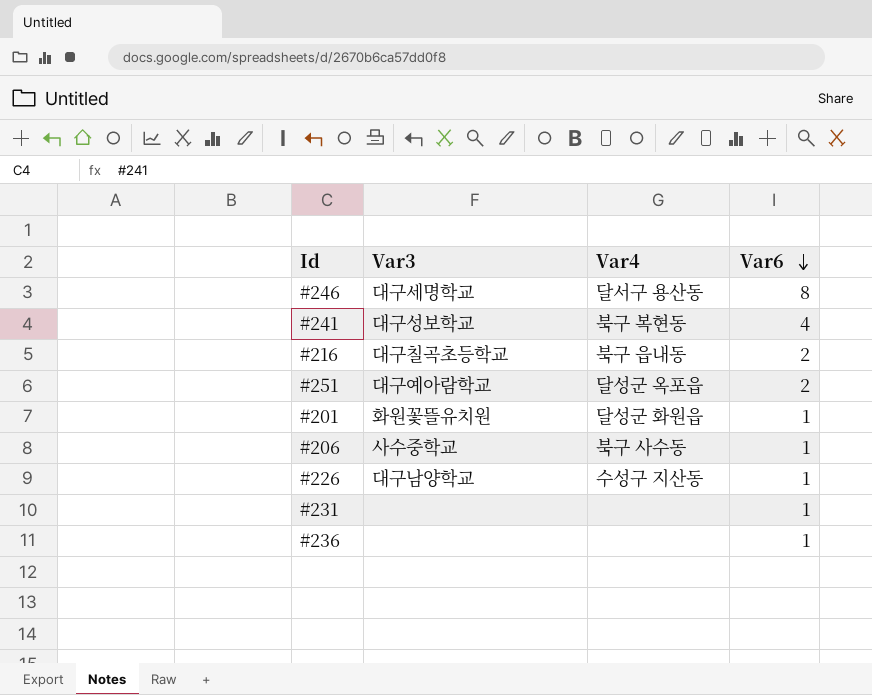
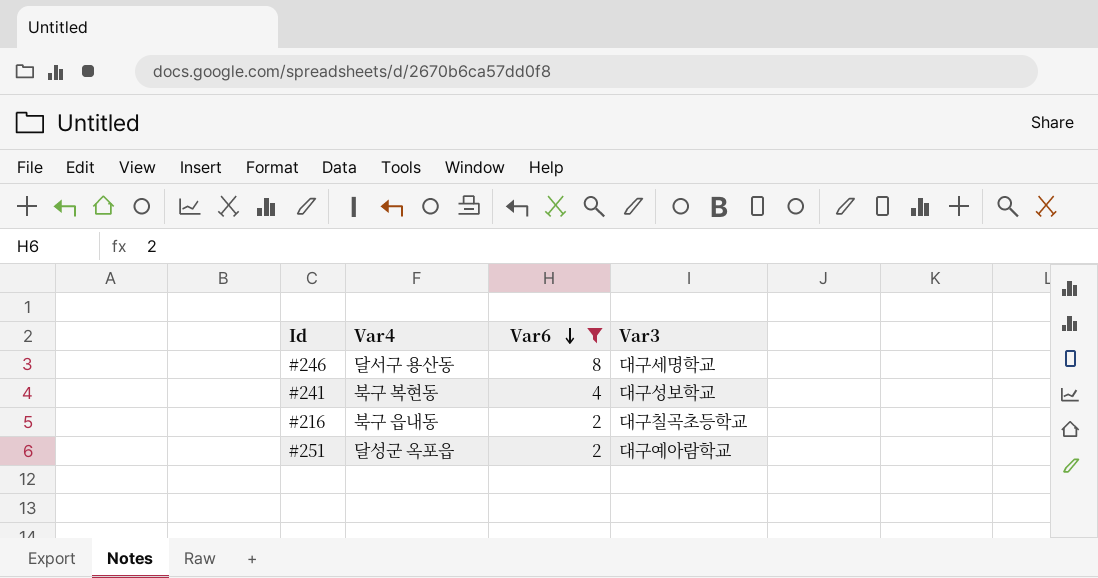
filter: none -> Var6 != 1
column Var3 | position: 2 -> 4

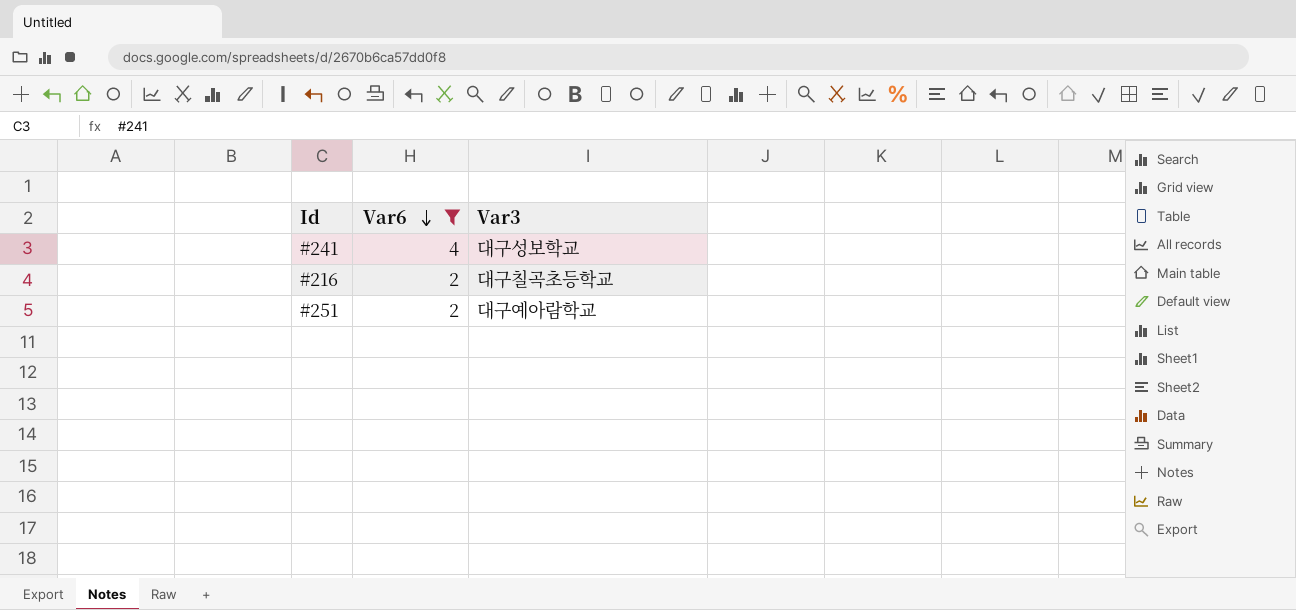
column Var4 | position: 2 -> none
row #246: 달서구 용산동 | 8 | 대구세명학교 -> none

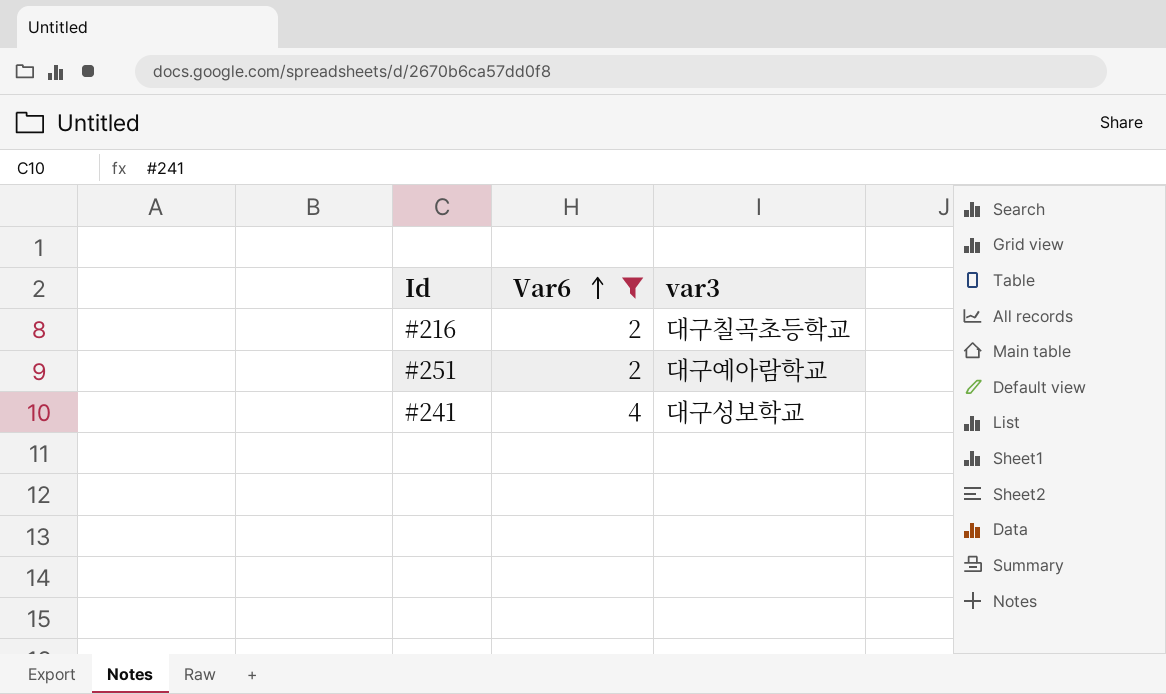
row order: Var6 descending -> Var6 ascending
column name: Var3 -> var3

